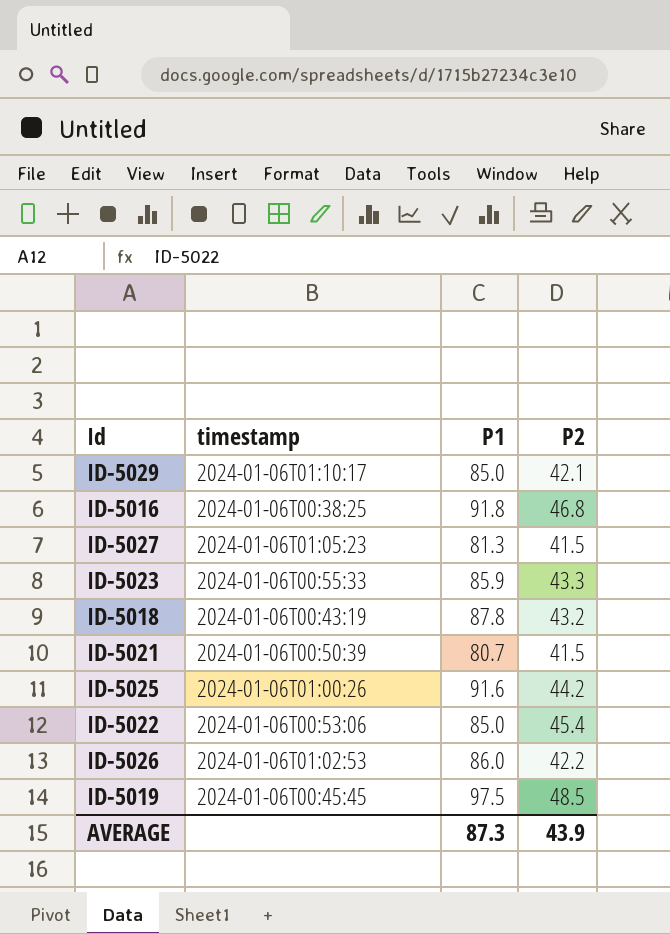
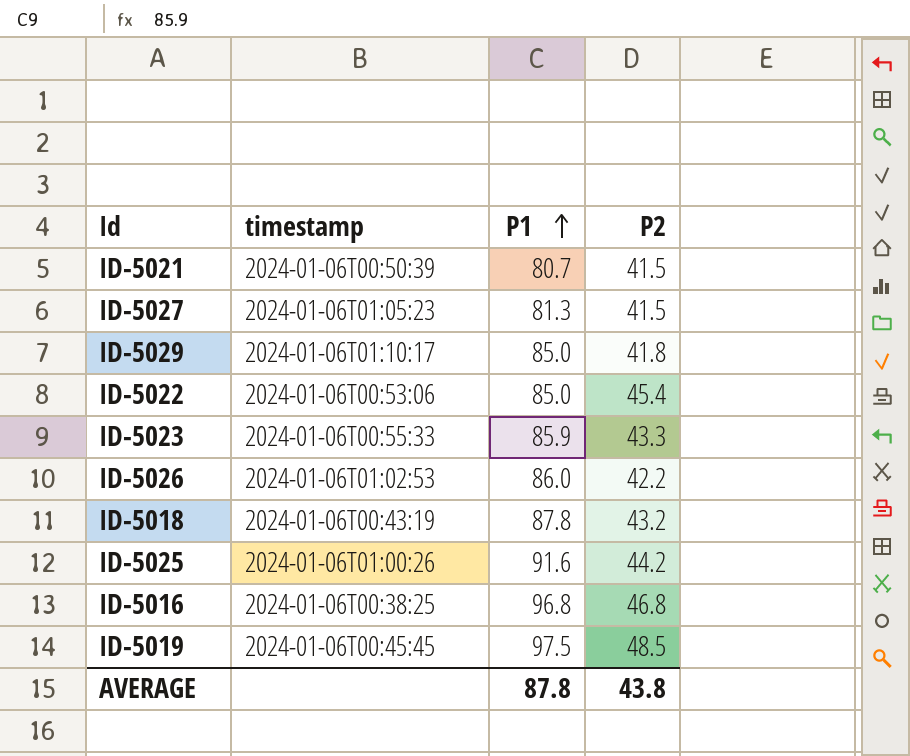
row order: none -> P1 ascending
ID-5029 | P2: 42.1 -> 41.8
ID-5016 | P1: 91.8 -> 96.8
AVERAGE | P1: 87.3 -> 87.8
AVERAGE | P2: 43.9 -> 43.8

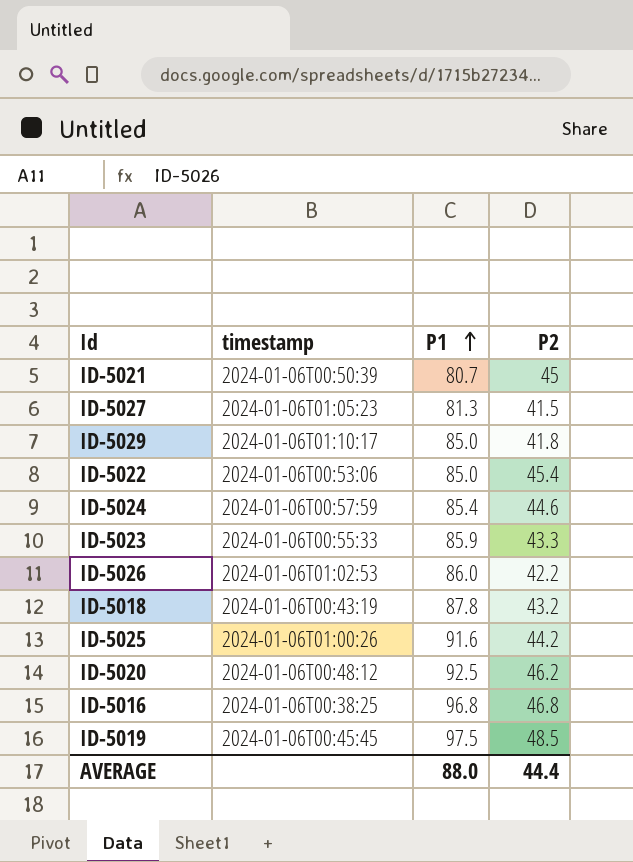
ID-5021 | P2: 41.5 -> 45
row ID-5024: none -> 2024-01-06T00:57:59 | 85.4 | 44.6
row ID-5020: none -> 2024-01-06T00:48:12 | 92.5 | 46.2
AVERAGE | P1: 87.8 -> 88.0
AVERAGE | P2: 43.8 -> 44.4

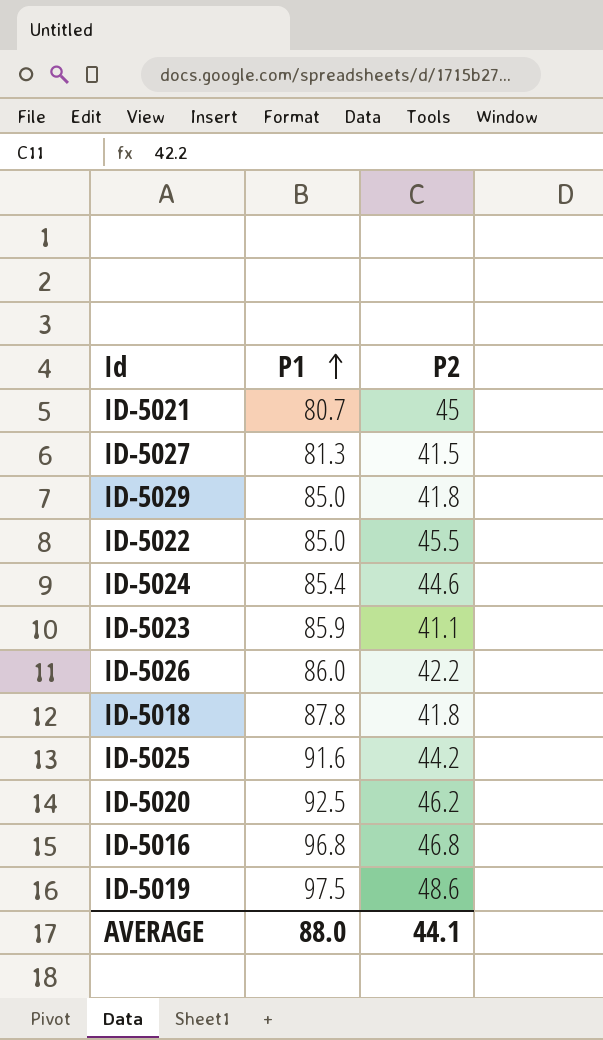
column timestamp | position: 2 -> none
ID-5022 | P2: 45.4 -> 45.5
ID-5023 | P2: 43.3 -> 41.1
ID-5018 | P2: 43.2 -> 41.8
ID-5019 | P2: 48.5 -> 48.6
AVERAGE | P2: 44.4 -> 44.1

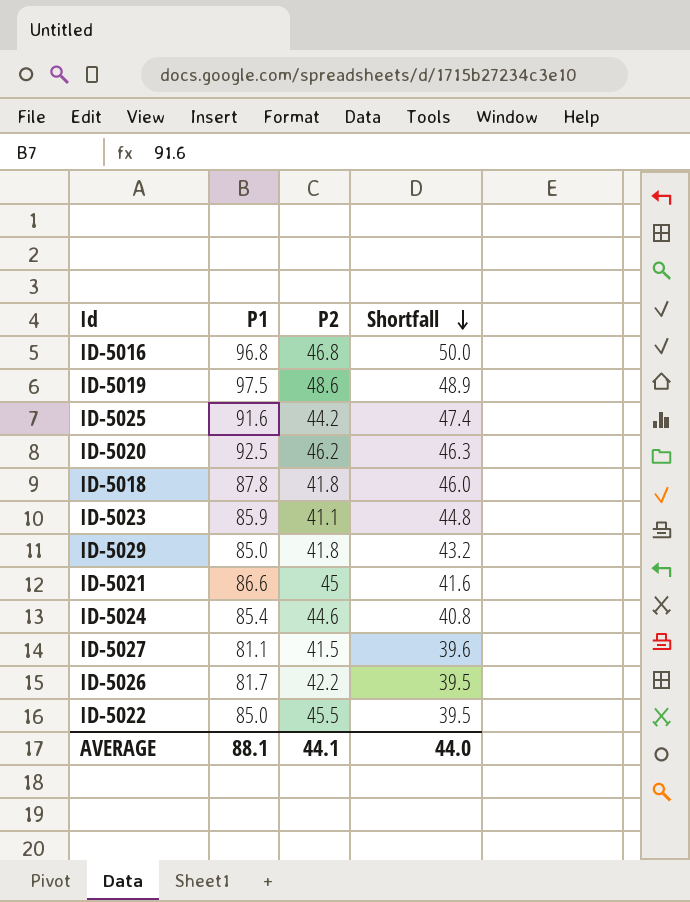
row order: P1 ascending -> Shortfall descending
column Shortfall | formula: none -> [P1] - [P2]
ID-5021 | P1: 80.7 -> 86.6
ID-5027 | P1: 81.3 -> 81.1
ID-5026 | P1: 86.0 -> 81.7
AVERAGE | P1: 88.0 -> 88.1

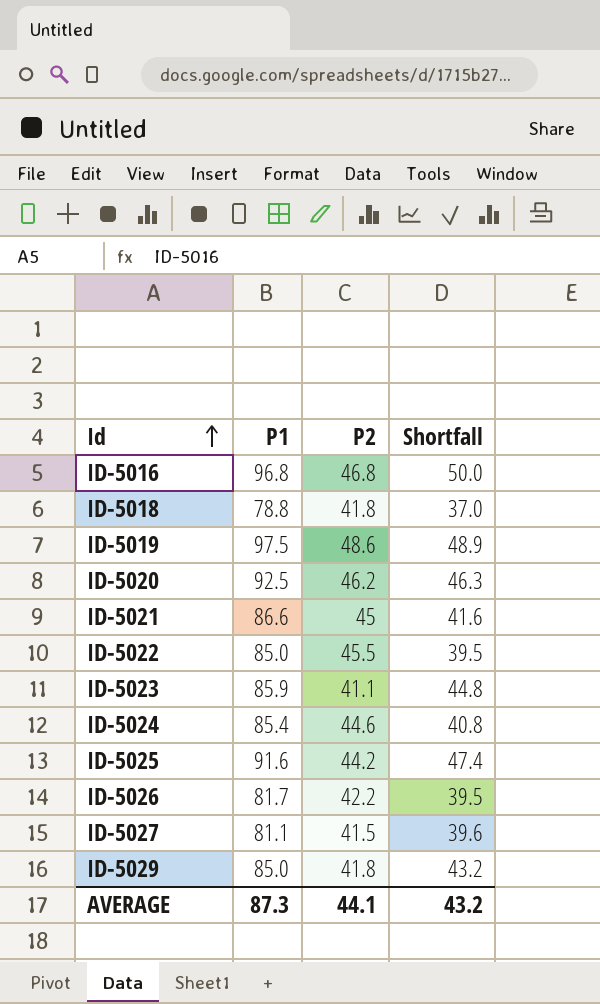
row order: Shortfall descending -> Id ascending
ID-5018 | P1: 87.8 -> 78.8
ID-5018 | Shortfall: 46.0 -> 37.0
AVERAGE | P1: 88.1 -> 87.3
AVERAGE | Shortfall: 44.0 -> 43.2

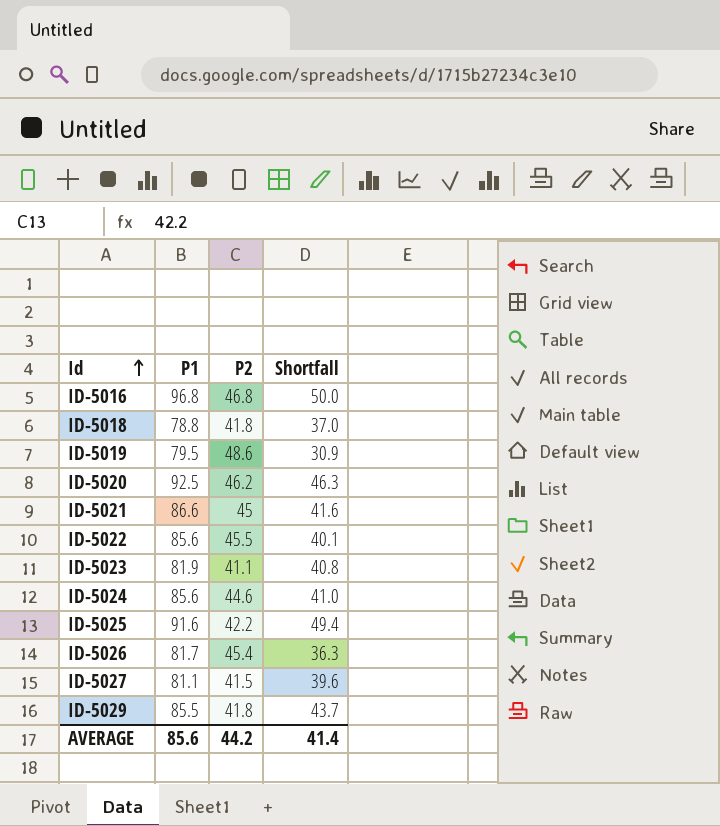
ID-5019 | P1: 97.5 -> 79.5
ID-5019 | Shortfall: 48.9 -> 30.9
ID-5022 | P1: 85.0 -> 85.6
ID-5022 | Shortfall: 39.5 -> 40.1
ID-5023 | P1: 85.9 -> 81.9
ID-5023 | Shortfall: 44.8 -> 40.8
ID-5024 | P1: 85.4 -> 85.6
ID-5024 | Shortfall: 40.8 -> 41.0
ID-5025 | P2: 44.2 -> 42.2
ID-5025 | Shortfall: 47.4 -> 49.4
ID-5026 | P2: 42.2 -> 45.4
ID-5026 | Shortfall: 39.5 -> 36.3
ID-5029 | P1: 85.0 -> 85.5
ID-5029 | Shortfall: 43.2 -> 43.7
AVERAGE | P1: 87.3 -> 85.6
AVERAGE | P2: 44.1 -> 44.2
AVERAGE | Shortfall: 43.2 -> 41.4

